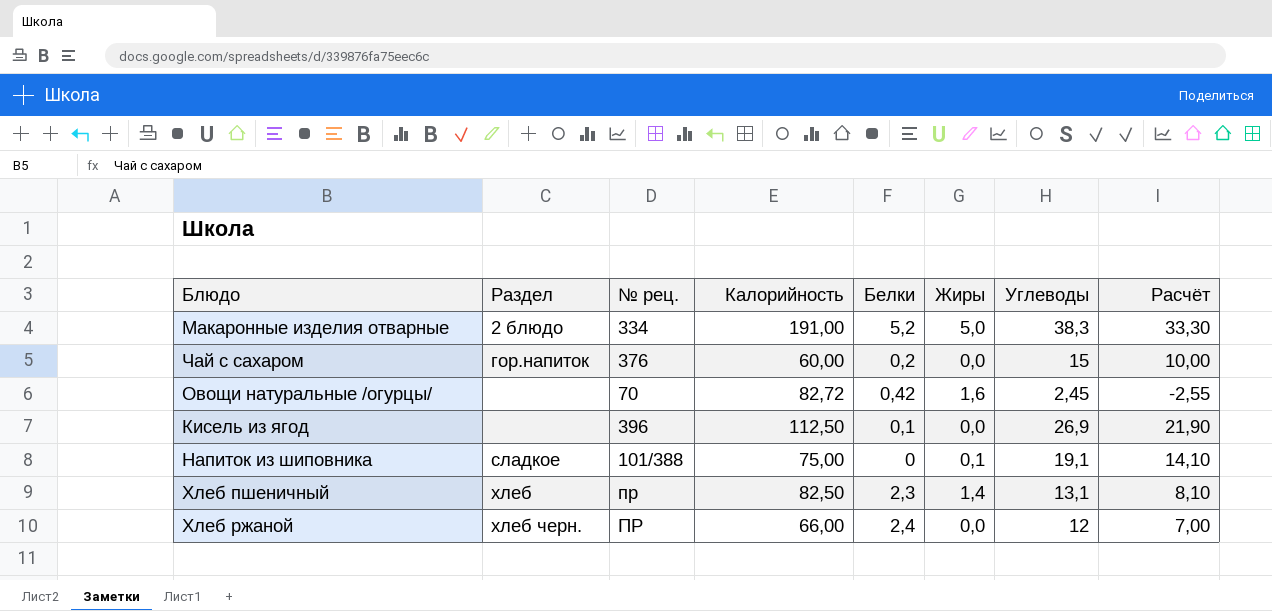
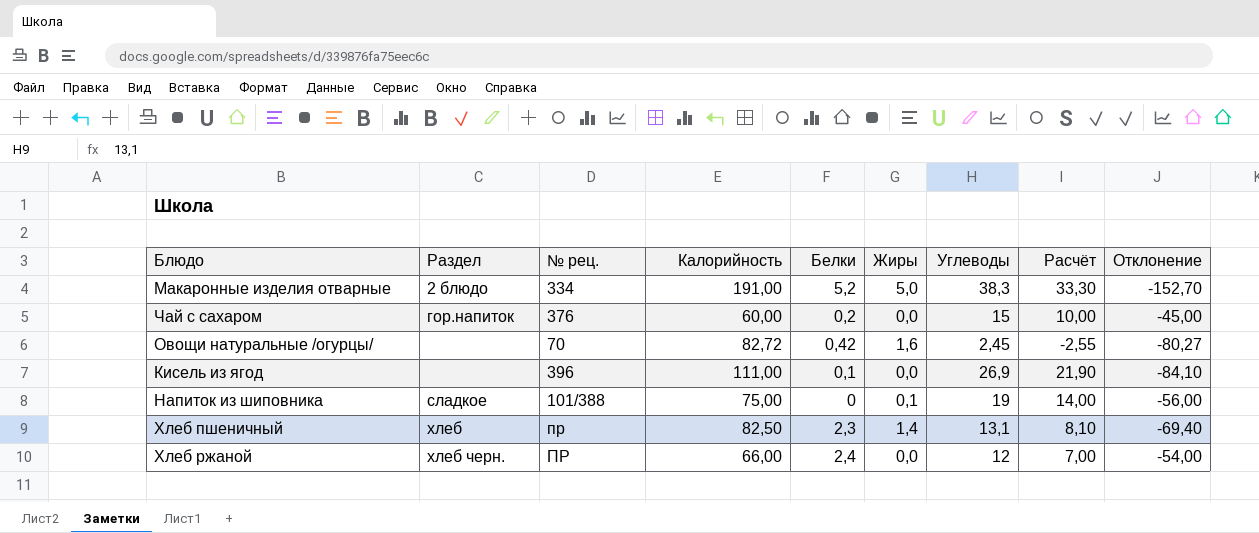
column Отклонение | formula: none -> [Углеводы] - [Калорийность]
Кисель из ягод | Калорийность: 112,50 -> 111,00
Напиток из шиповника | Углеводы: 19,1 -> 19
Напиток из шиповника | Расчёт: 14,10 -> 14,00

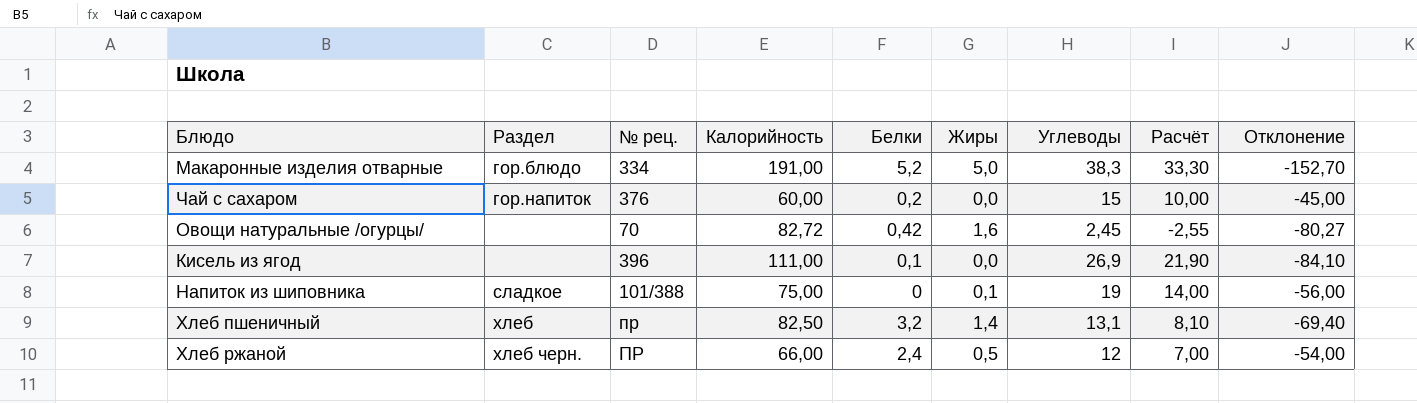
Макаронные изделия отварные | Раздел: 2 блюдо -> гор.блюдо
Хлеб пшеничный | Белки: 2,3 -> 3,2
Хлеб ржаной | Жиры: 0,0 -> 0,5

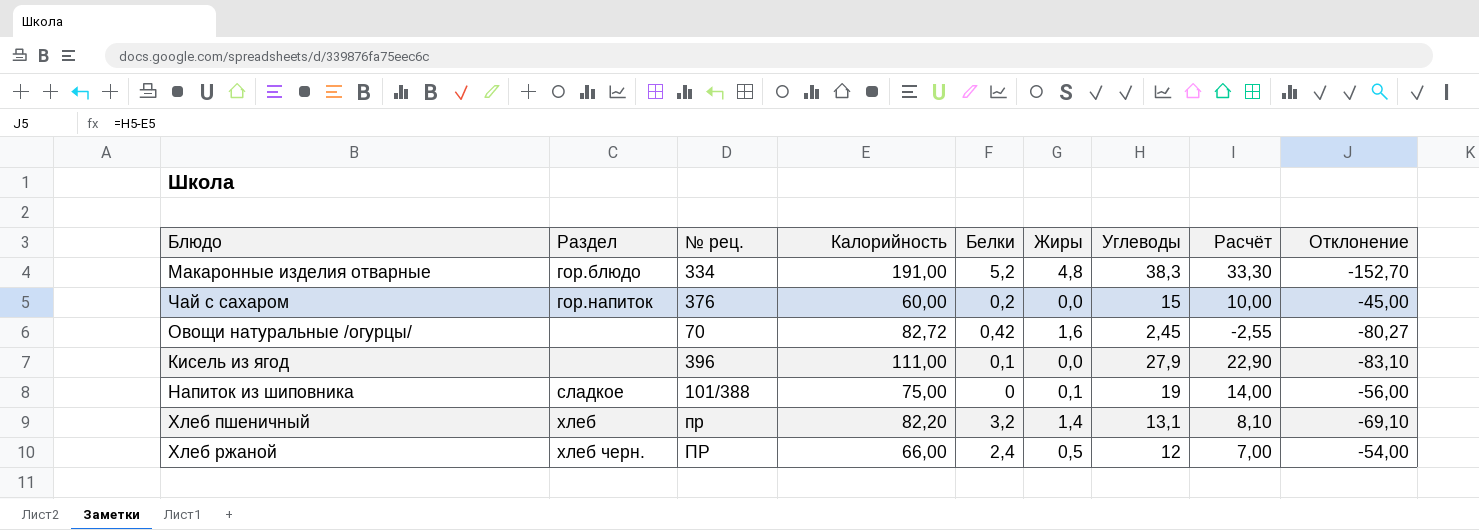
Макаронные изделия отварные | Жиры: 5,0 -> 4,8
Кисель из ягод | Углеводы: 26,9 -> 27,9
Кисель из ягод | Расчёт: 21,90 -> 22,90
Кисель из ягод | Отклонение: -84,10 -> -83,10
Хлеб пшеничный | Калорийность: 82,50 -> 82,20
Хлеб пшеничный | Отклонение: -69,40 -> -69,10

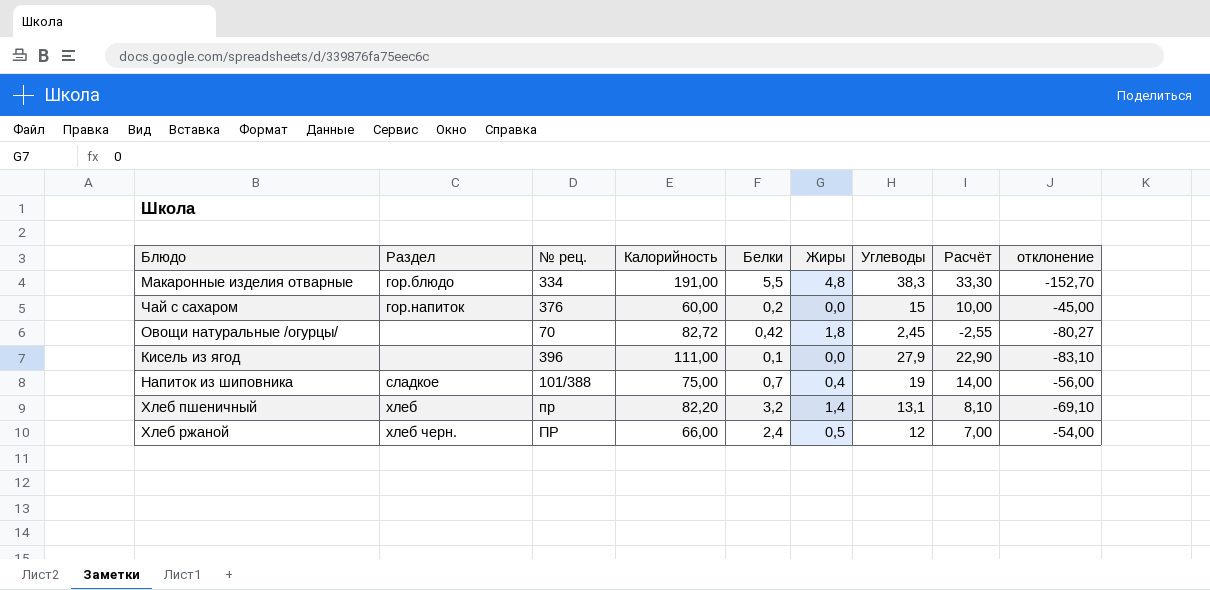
column name: Отклонение -> отклонение
Макаронные изделия отварные | Белки: 5,2 -> 5,5
Овощи натуральные /огурцы/ | Жиры: 1,6 -> 1,8
Напиток из шиповника | Белки: 0 -> 0,7
Напиток из шиповника | Жиры: 0,1 -> 0,4

